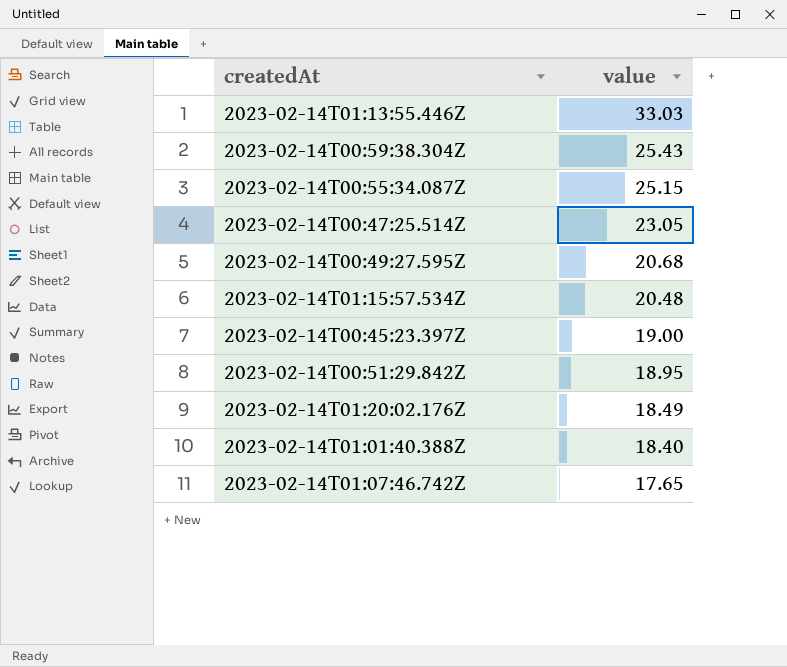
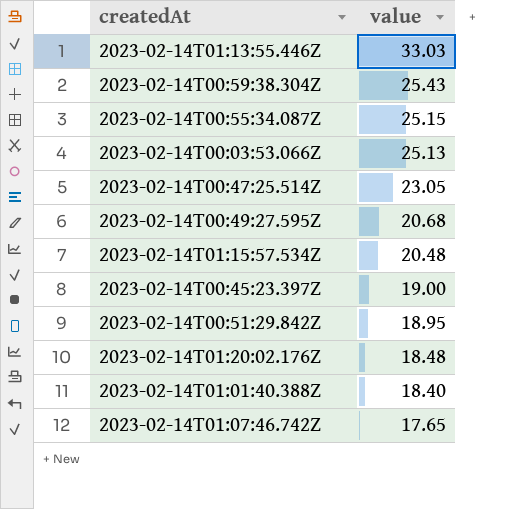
row 2023-02-14T00:03:53.066Z: none -> 25.13
2023-02-14T01:20:02.176Z | value: 18.49 -> 18.48

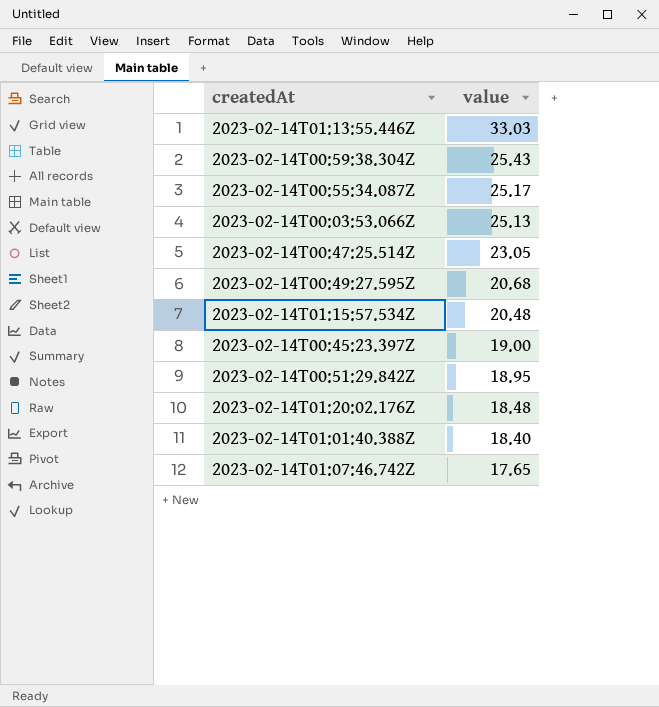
2023-02-14T00:55:34.087Z | value: 25.15 -> 25.17

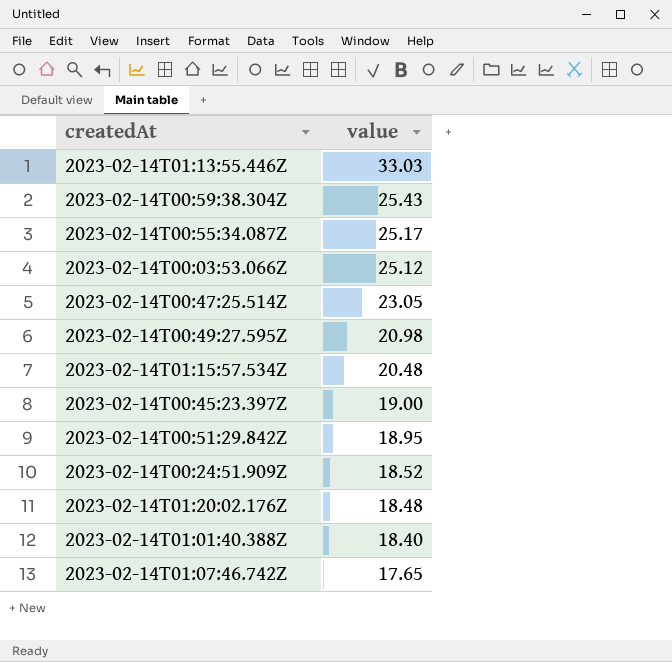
2023-02-14T00:03:53.066Z | value: 25.13 -> 25.12
2023-02-14T00:49:27.595Z | value: 20.68 -> 20.98
row 2023-02-14T00:24:51.909Z: none -> 18.52

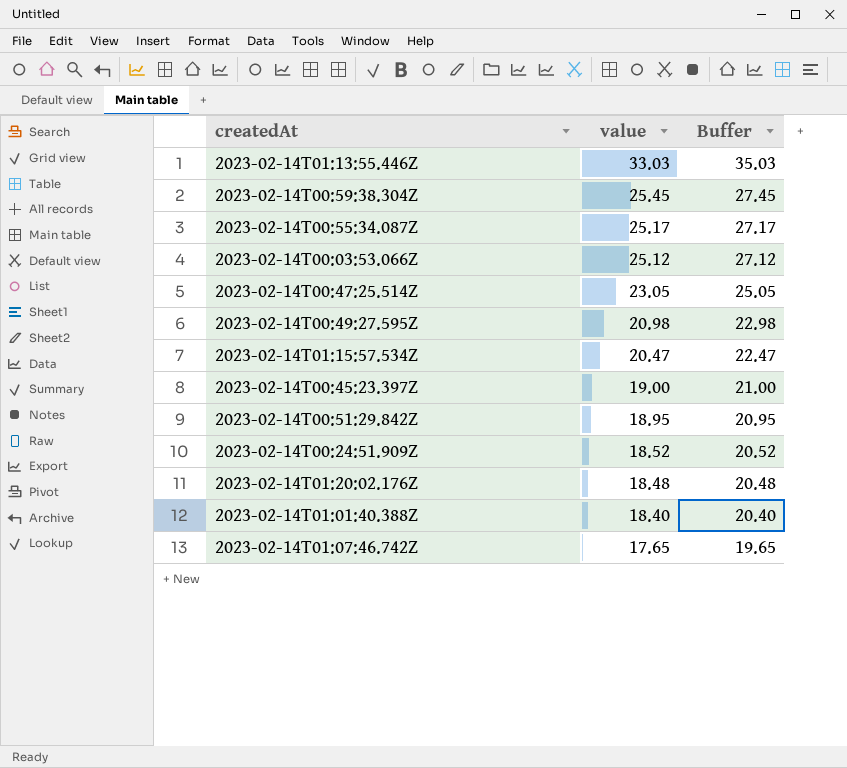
column Buffer | formula: none -> [value] + 2
2023-02-14T00:59:38.304Z | value: 25.43 -> 25.45
2023-02-14T01:15:57.534Z | value: 20.48 -> 20.47

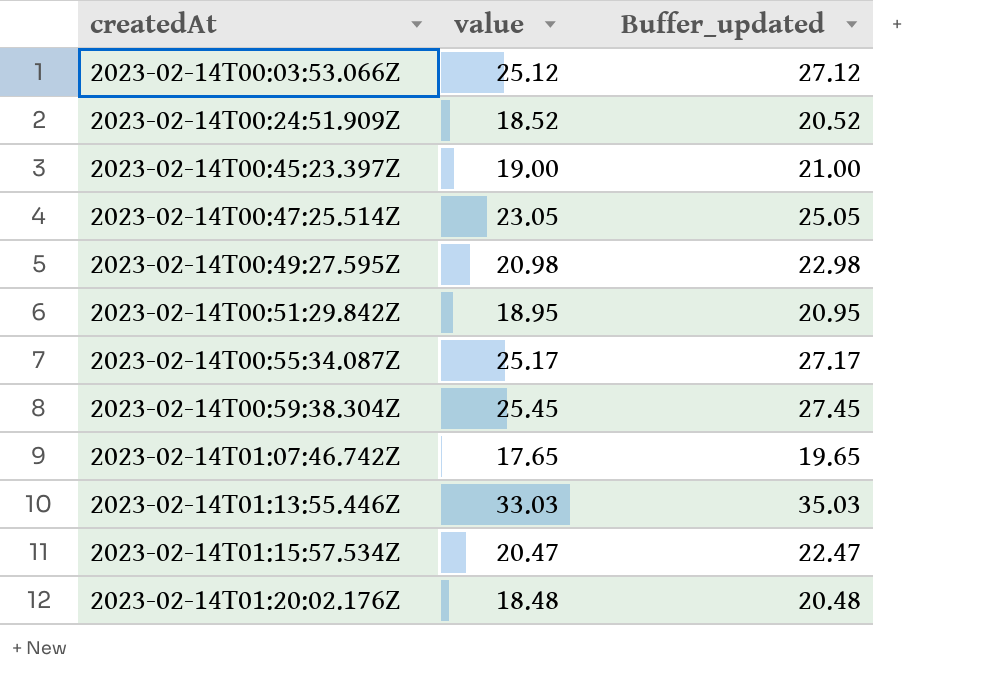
row order: value descending -> createdAt ascending
column name: Buffer -> Buffer_updated
row 2023-02-14T01:01:40.388Z: 18.40 | 20.40 -> none

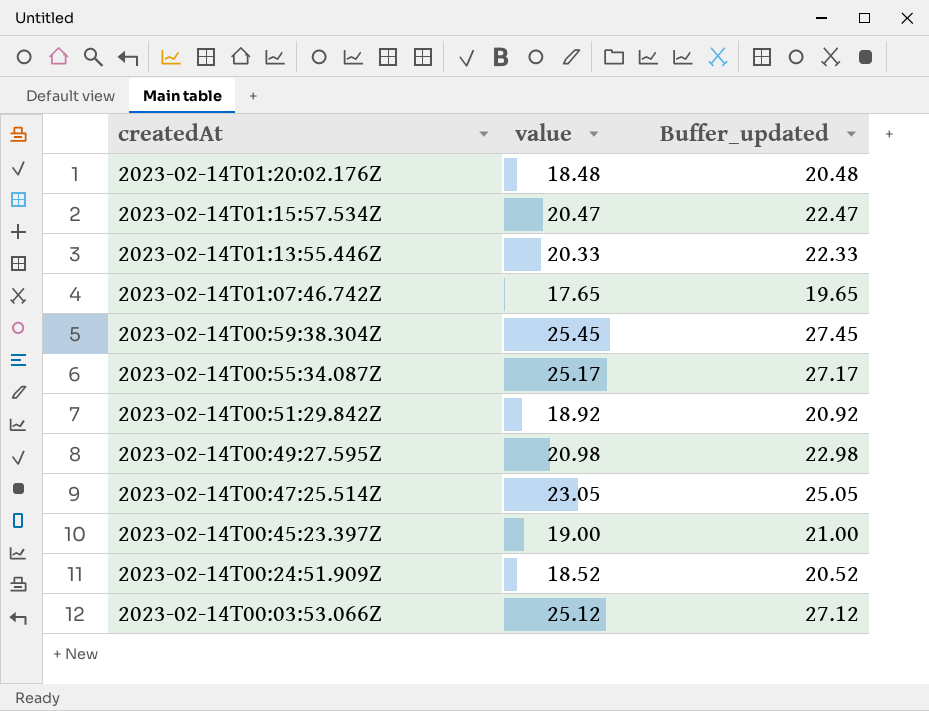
row order: createdAt ascending -> createdAt descending
2023-02-14T01:13:55.446Z | value: 33.03 -> 20.33
2023-02-14T01:13:55.446Z | Buffer_updated: 35.03 -> 22.33
2023-02-14T00:51:29.842Z | value: 18.95 -> 18.92
2023-02-14T00:51:29.842Z | Buffer_updated: 20.95 -> 20.92

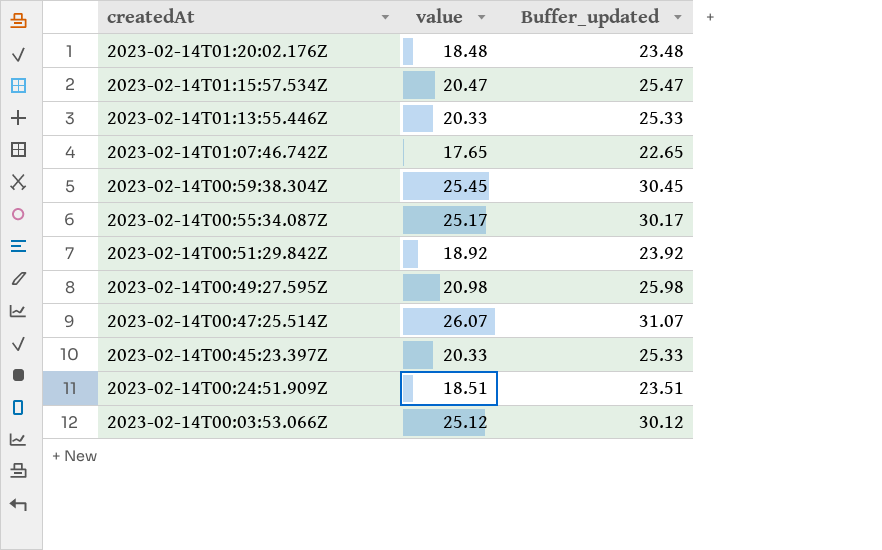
column Buffer_updated | formula: [value] + 2 -> [value] + 5
2023-02-14T00:47:25.514Z | value: 23.05 -> 26.07
2023-02-14T00:45:23.397Z | value: 19.00 -> 20.33
2023-02-14T00:24:51.909Z | value: 18.52 -> 18.51

